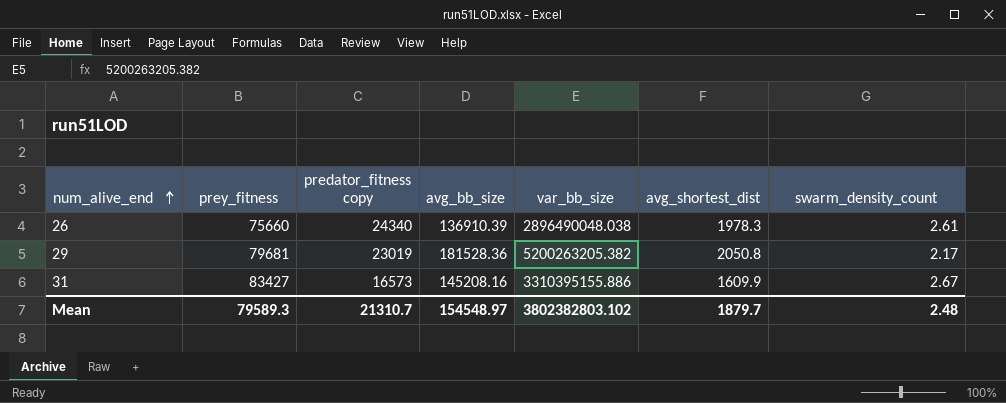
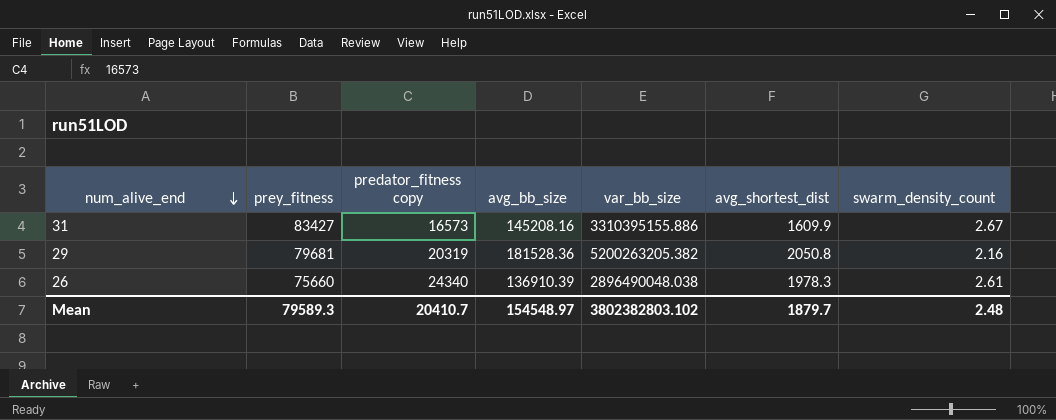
row order: num_alive_end ascending -> num_alive_end descending
29 | predator_fitness copy: 23019 -> 20319
29 | swarm_density_count: 2.17 -> 2.16
Mean | predator_fitness copy: 21310.7 -> 20410.7

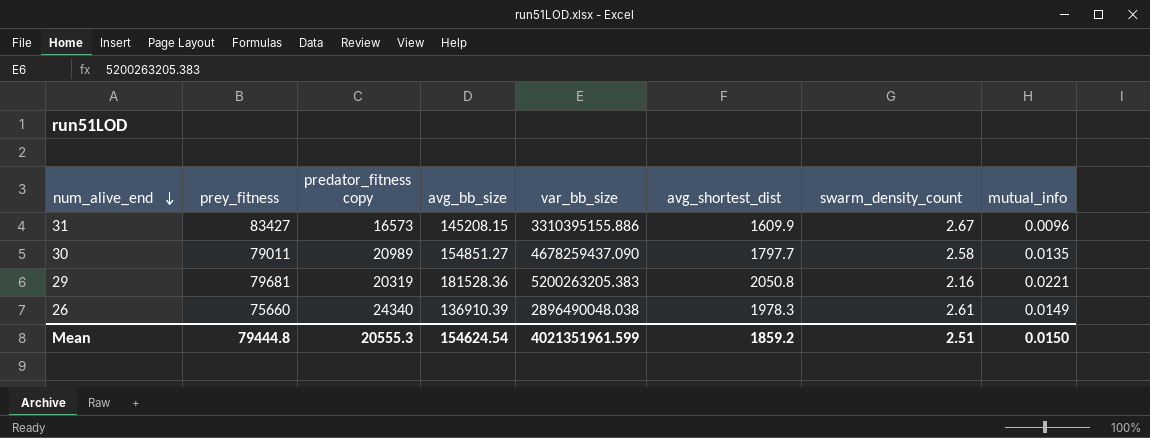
column mutual_info | position: none -> 8
31 | avg_bb_size: 145208.16 -> 145208.15
row 30: none -> 79011 | 20989 | 154851.27 | 4678259437.090 | 1797.7 | 2.58 | 0.0135
29 | var_bb_size: 5200263205.382 -> 5200263205.383
Mean | prey_fitness: 79589.3 -> 79444.8
Mean | predator_fitness copy: 20410.7 -> 20555.3
Mean | avg_bb_size: 154548.97 -> 154624.54
Mean | var_bb_size: 3802382803.102 -> 4021351961.599
Mean | avg_shortest_dist: 1879.7 -> 1859.2
Mean | swarm_density_count: 2.48 -> 2.51

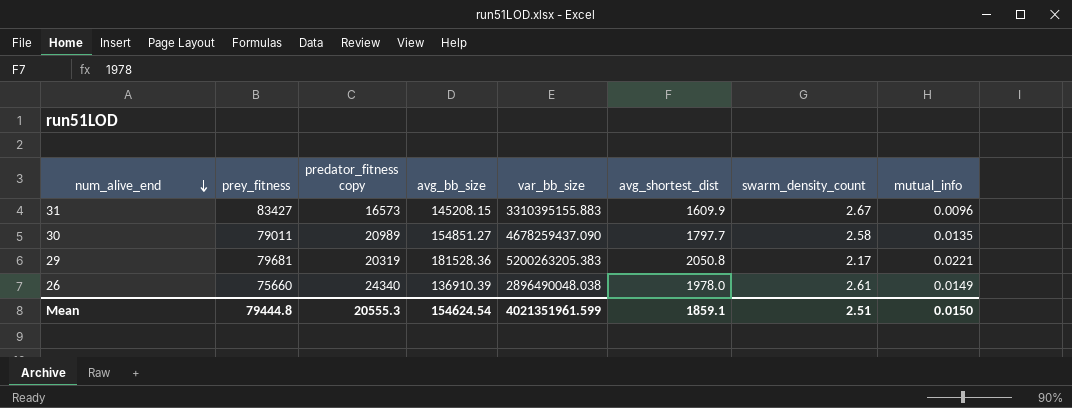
31 | var_bb_size: 3310395155.886 -> 3310395155.883
29 | swarm_density_count: 2.16 -> 2.17
26 | avg_shortest_dist: 1978.3 -> 1978.0
Mean | avg_shortest_dist: 1859.2 -> 1859.1

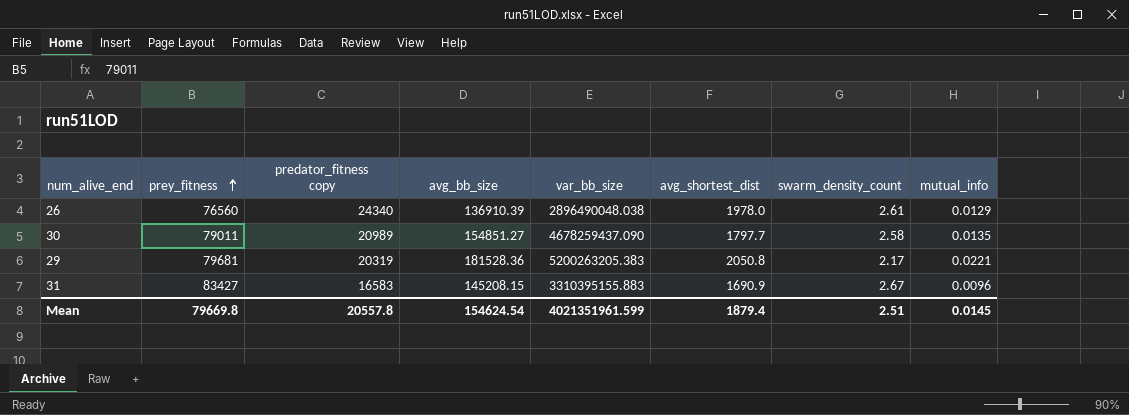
row order: num_alive_end descending -> prey_fitness ascending
26 | prey_fitness: 75660 -> 76560
26 | mutual_info: 0.0149 -> 0.0129
31 | predator_fitness copy: 16573 -> 16583
31 | avg_shortest_dist: 1609.9 -> 1690.9
Mean | prey_fitness: 79444.8 -> 79669.8
Mean | predator_fitness copy: 20555.3 -> 20557.8
Mean | avg_shortest_dist: 1859.1 -> 1879.4
Mean | mutual_info: 0.0150 -> 0.0145

